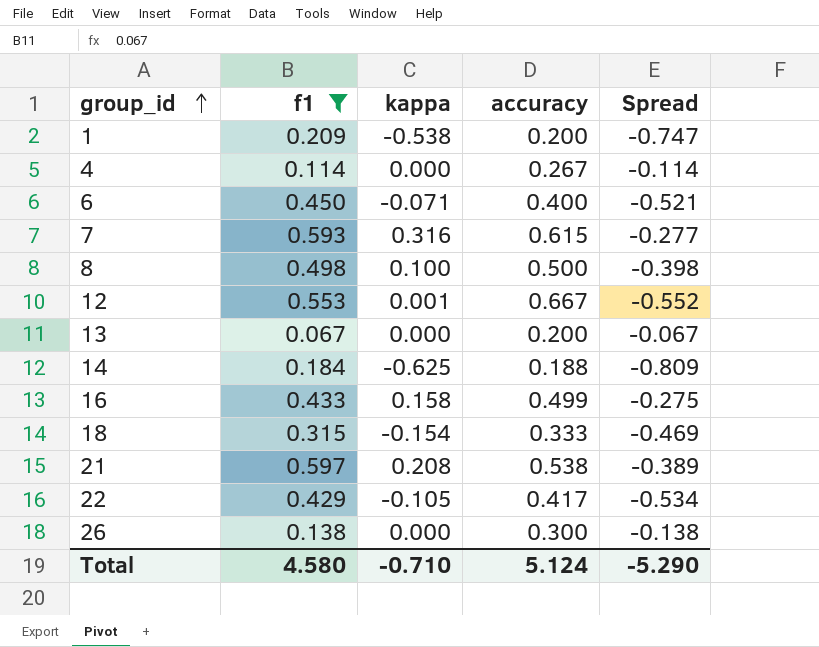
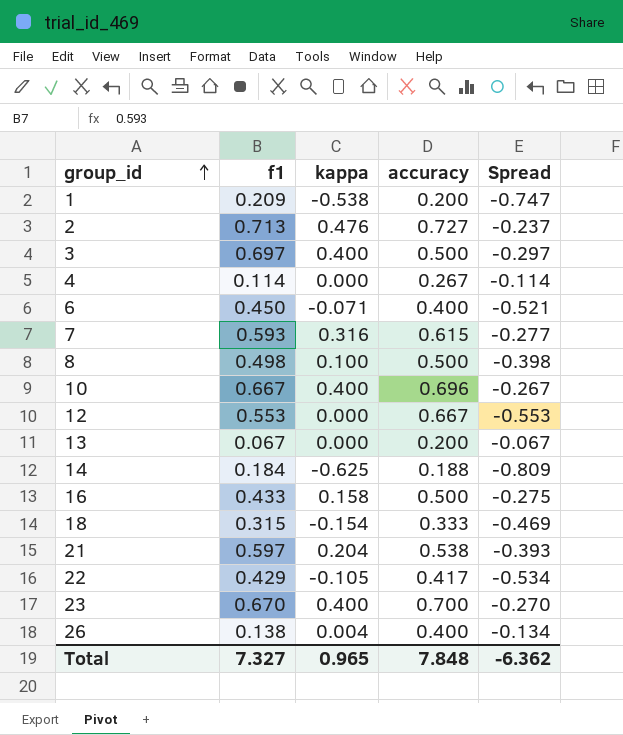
filter: f1 <= 0.597 -> none
12 | kappa: 0.001 -> 0.000
12 | Spread: -0.552 -> -0.553
16 | accuracy: 0.499 -> 0.500
21 | kappa: 0.208 -> 0.204
21 | Spread: -0.389 -> -0.393
26 | kappa: 0.000 -> 0.004
26 | accuracy: 0.300 -> 0.400
26 | Spread: -0.138 -> -0.134
Total | f1: 4.580 -> 7.327
Total | kappa: -0.710 -> 0.965
Total | accuracy: 5.124 -> 7.848
Total | Spread: -5.290 -> -6.362

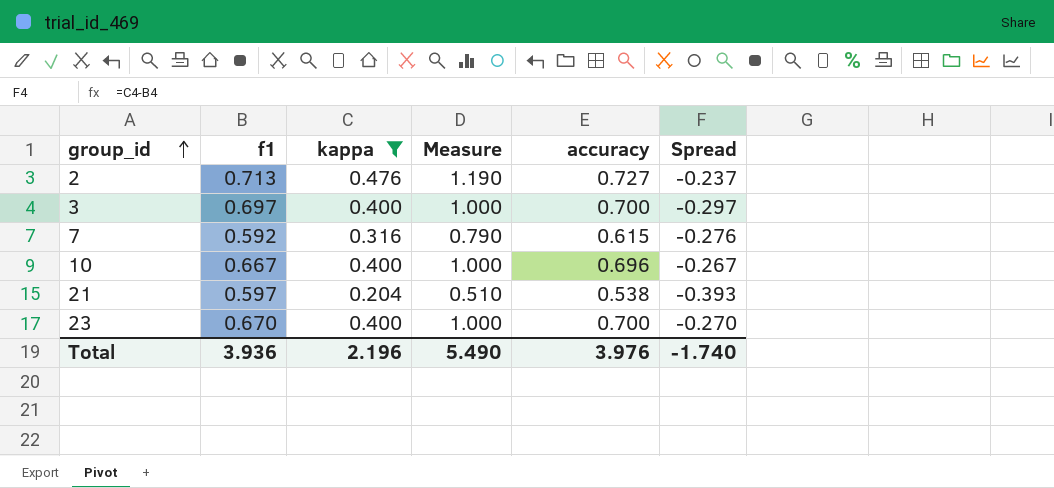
filter: none -> kappa >= 0.204
column Measure | formula: none -> [kappa] * 2.5
3 | accuracy: 0.500 -> 0.700
7 | f1: 0.593 -> 0.592
7 | Spread: -0.277 -> -0.276
Total | f1: 7.327 -> 3.936
Total | kappa: 0.965 -> 2.196
Total | accuracy: 7.848 -> 3.976
Total | Spread: -6.362 -> -1.740

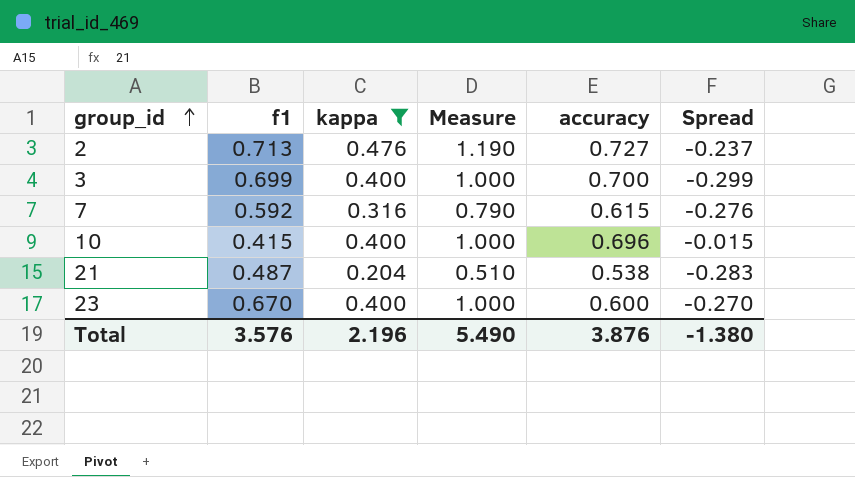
3 | f1: 0.697 -> 0.699
3 | Spread: -0.297 -> -0.299
10 | f1: 0.667 -> 0.415
10 | Spread: -0.267 -> -0.015
21 | f1: 0.597 -> 0.487
21 | Spread: -0.393 -> -0.283
23 | accuracy: 0.700 -> 0.600
Total | f1: 3.936 -> 3.576
Total | accuracy: 3.976 -> 3.876
Total | Spread: -1.740 -> -1.380

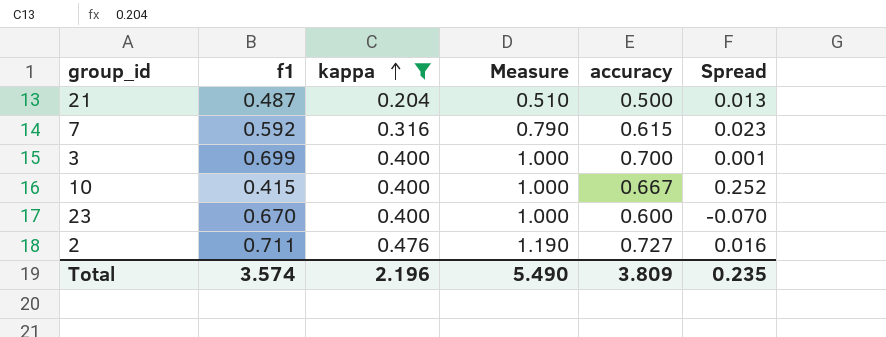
row order: group_id ascending -> kappa ascending
column Spread | formula: [kappa] - [f1] -> [accuracy] - [f1]
21 | accuracy: 0.538 -> 0.500
10 | accuracy: 0.696 -> 0.667
2 | f1: 0.713 -> 0.711
Total | f1: 3.576 -> 3.574
Total | accuracy: 3.876 -> 3.809
Total | Spread: -1.380 -> 0.235

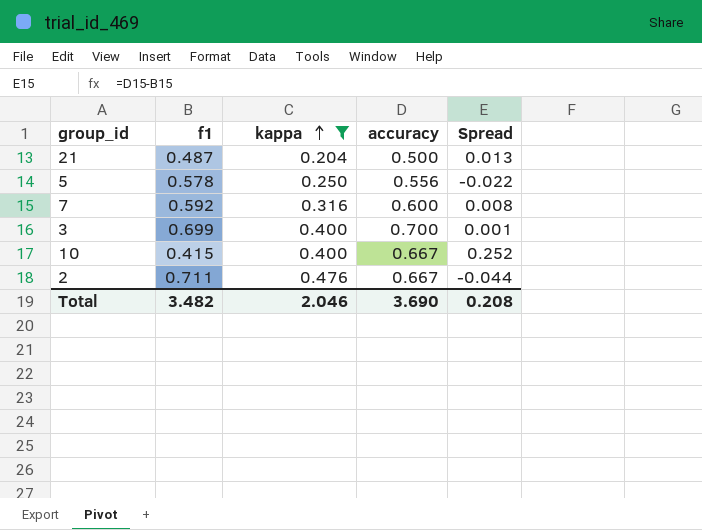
column Measure | formula: [kappa] * 2.5 -> none
row 23: 0.670 | 0.400 | 1.000 | 0.600 | -0.070 -> none
row 5: none -> 0.578 | 0.250 | 0.556 | -0.022
7 | accuracy: 0.615 -> 0.600
7 | Spread: 0.023 -> 0.008
2 | accuracy: 0.727 -> 0.667
2 | Spread: 0.016 -> -0.044
Total | f1: 3.574 -> 3.482
Total | kappa: 2.196 -> 2.046
Total | accuracy: 3.809 -> 3.690
Total | Spread: 0.235 -> 0.208

